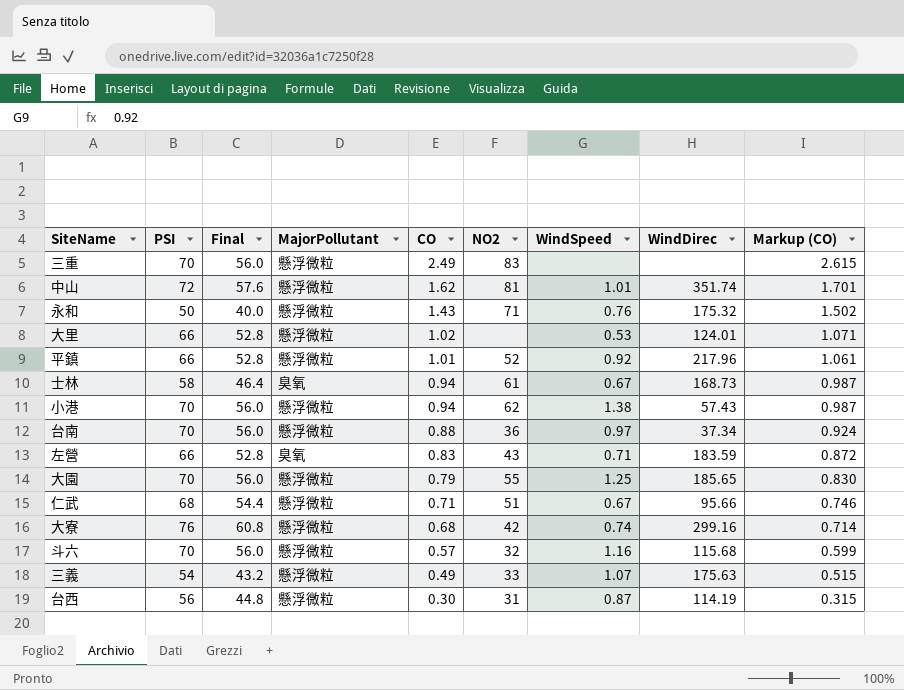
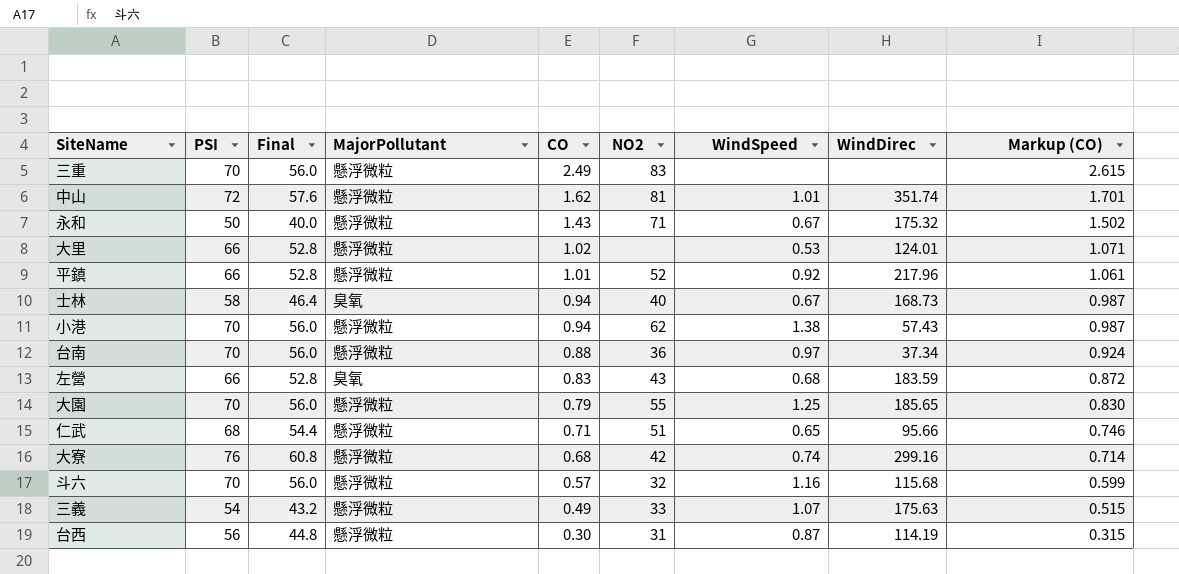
永和 | WindSpeed: 0.76 -> 0.67
士林 | NO2: 61 -> 40
左營 | WindSpeed: 0.71 -> 0.68
仁武 | WindSpeed: 0.67 -> 0.65

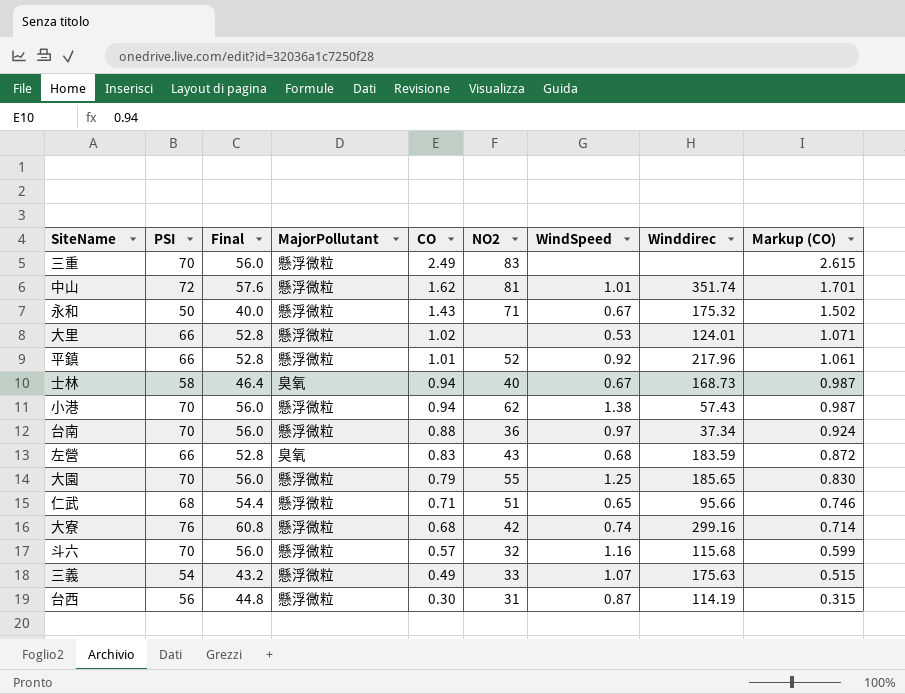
column name: WindDirec -> Winddirec

